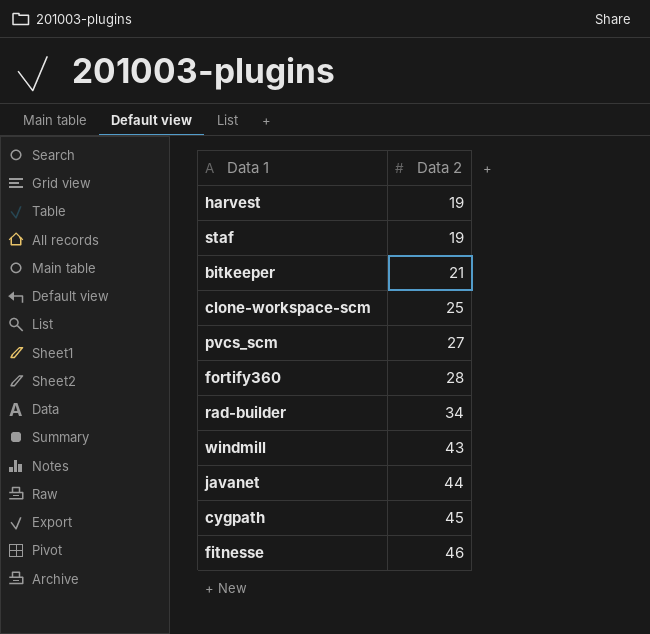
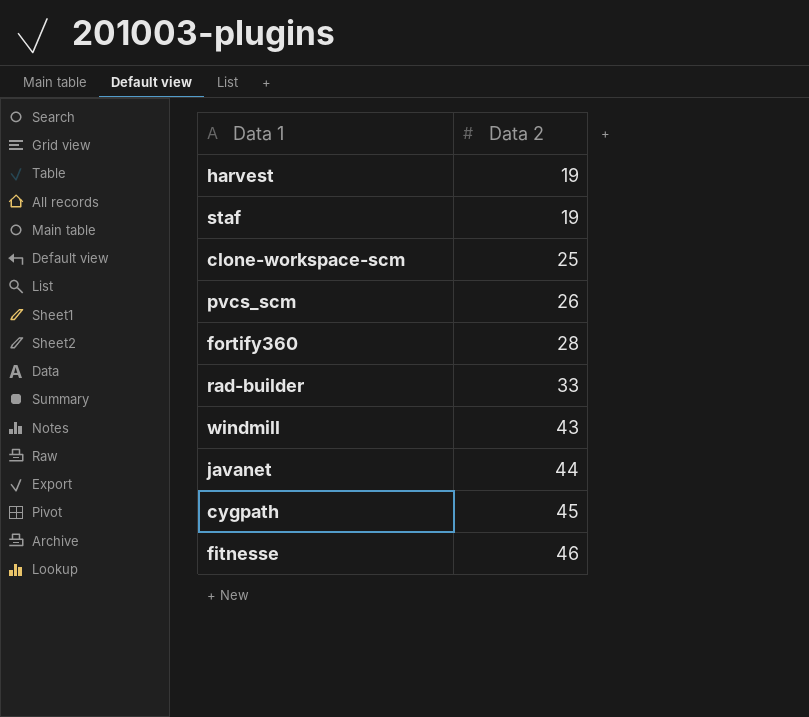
row bitkeeper: 21 -> none
pvcs_scm | Data 2: 27 -> 26
rad-builder | Data 2: 34 -> 33

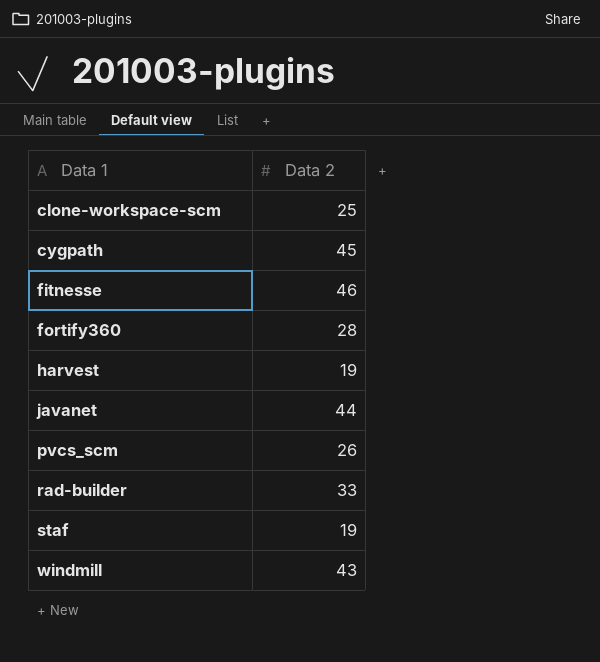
row order: Data 2 ascending -> Data 1 ascending

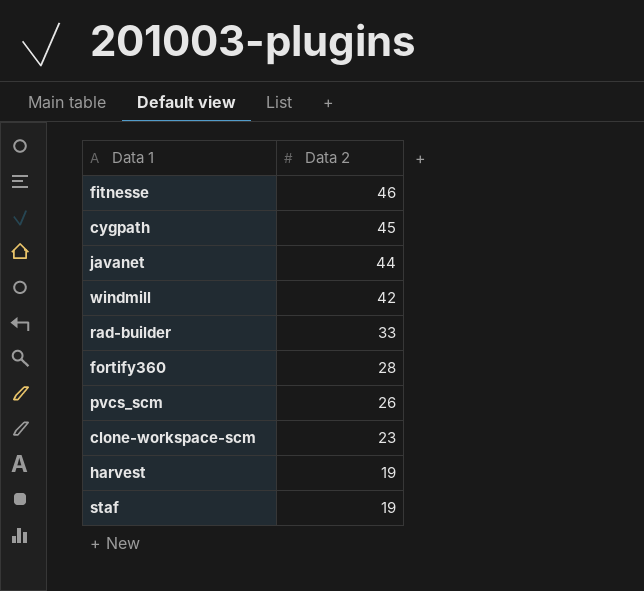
row order: Data 1 ascending -> Data 2 descending
windmill | Data 2: 43 -> 42
clone-workspace-scm | Data 2: 25 -> 23

